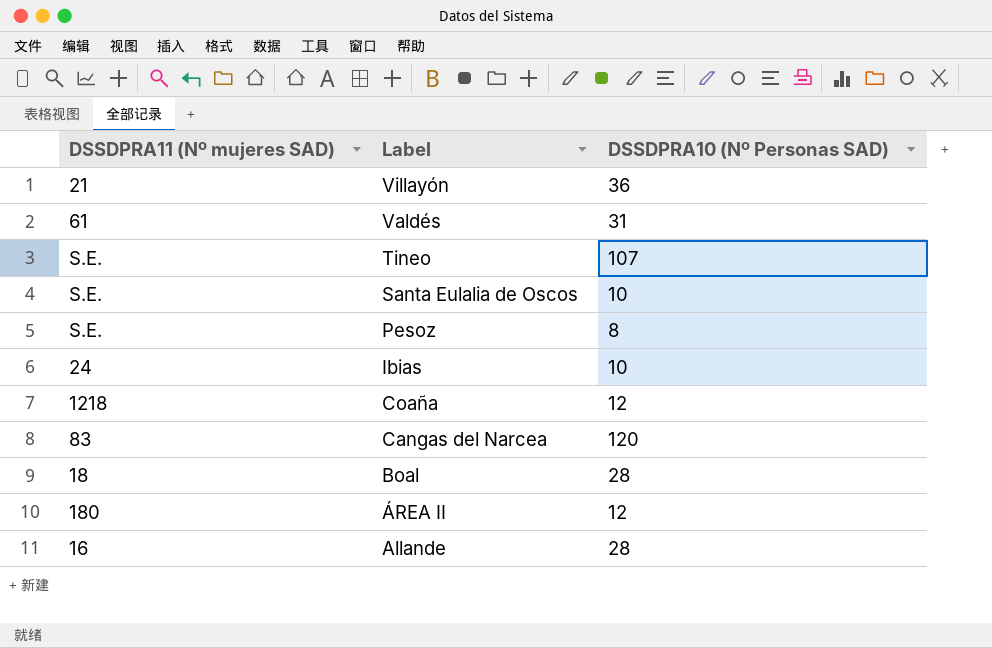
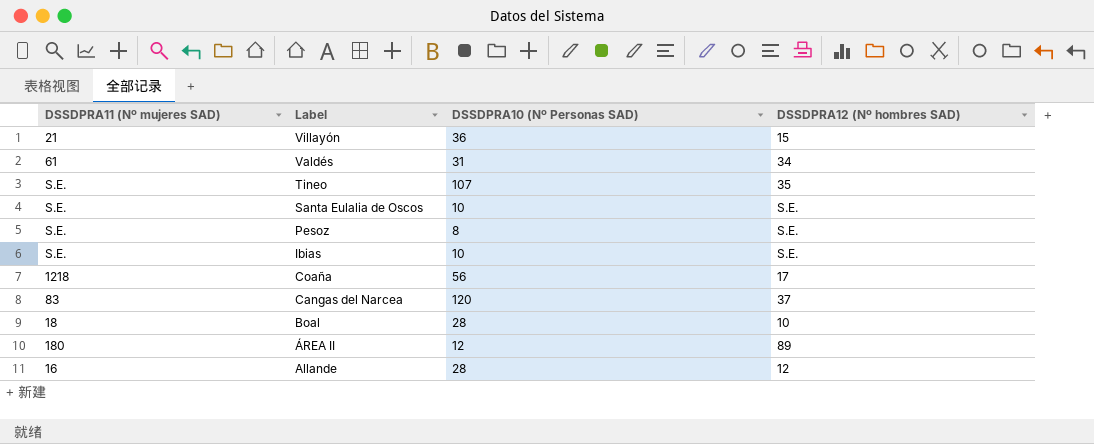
column DSSDPRA12 (Nº hombres SAD) | position: none -> 4
Ibias | DSSDPRA11 (Nº mujeres SAD): 24 -> S.E.
Coaña | DSSDPRA10 (Nº Personas SAD): 12 -> 56

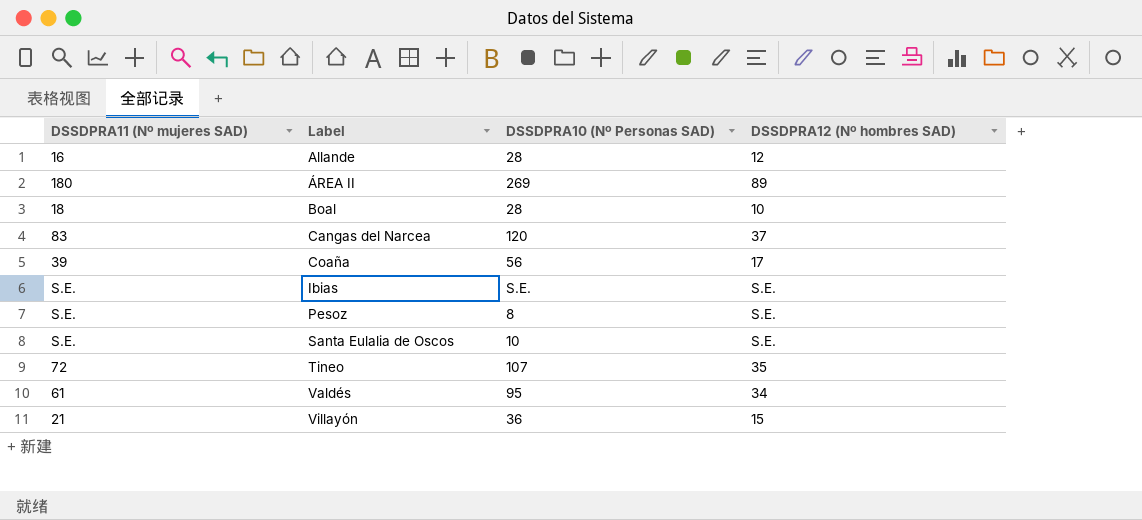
row order: Label descending -> Label ascending
ÁREA II | DSSDPRA10 (Nº Personas SAD): 12 -> 269
Coaña | DSSDPRA11 (Nº mujeres SAD): 1218 -> 39
Ibias | DSSDPRA10 (Nº Personas SAD): 10 -> S.E.
Tineo | DSSDPRA11 (Nº mujeres SAD): S.E. -> 72
Valdés | DSSDPRA10 (Nº Personas SAD): 31 -> 95

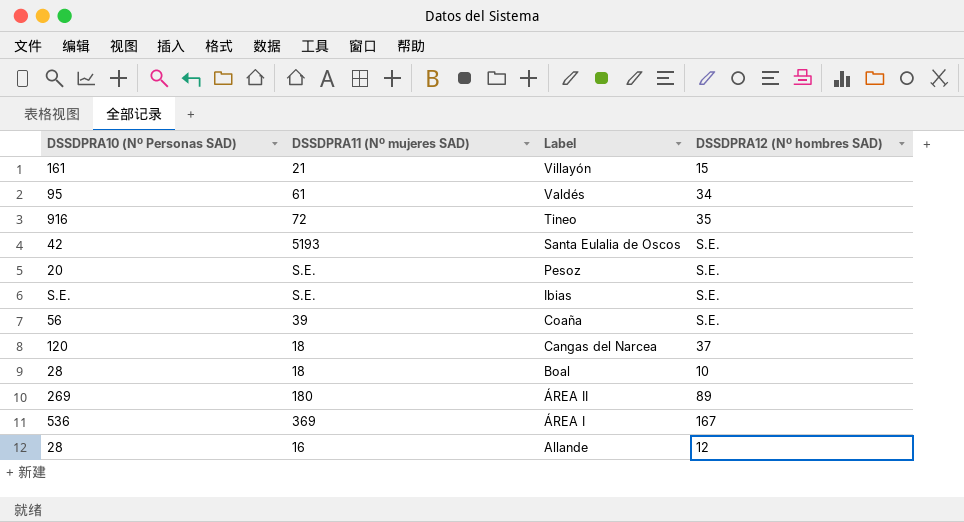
row order: Label ascending -> Label descending
column DSSDPRA10 (Nº Personas SAD) | position: 3 -> 1
Villayón | DSSDPRA10 (Nº Personas SAD): 36 -> 161
Tineo | DSSDPRA10 (Nº Personas SAD): 107 -> 916
Santa Eulalia de Oscos | DSSDPRA10 (Nº Personas SAD): 10 -> 42
Santa Eulalia de Oscos | DSSDPRA11 (Nº mujeres SAD): S.E. -> 5193
Pesoz | DSSDPRA10 (Nº Personas SAD): 8 -> 20
Coaña | DSSDPRA12 (Nº hombres SAD): 17 -> S.E.
Cangas del Narcea | DSSDPRA11 (Nº mujeres SAD): 83 -> 18
row ÁREA I: none -> 536 | 369 | 167

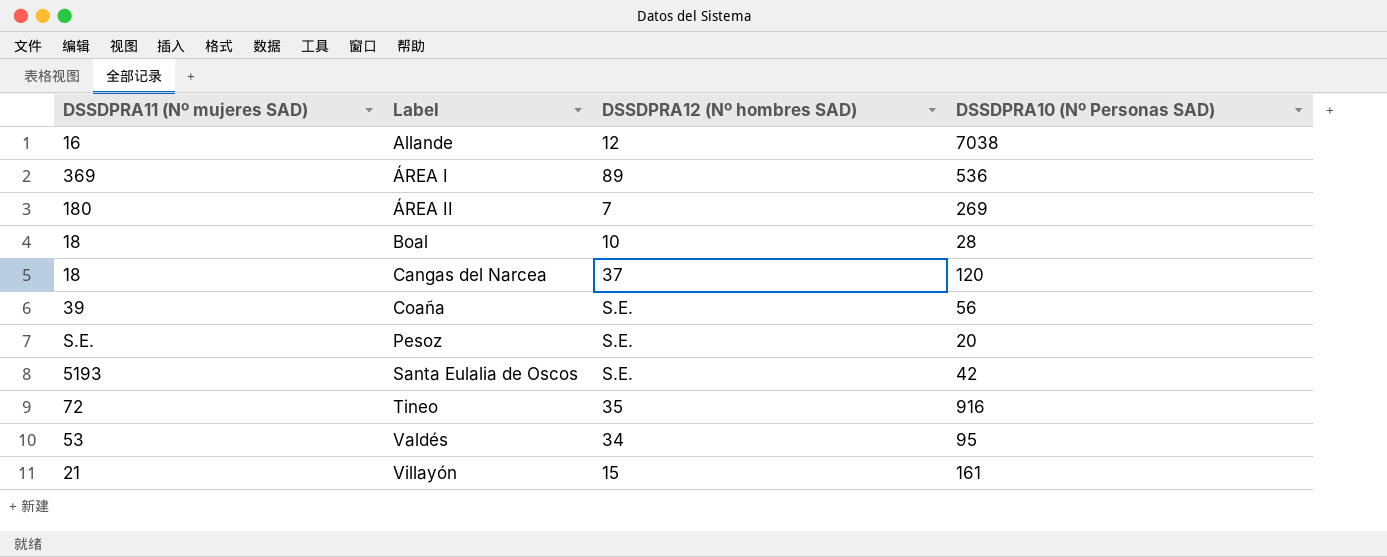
row order: Label descending -> Label ascending
column DSSDPRA10 (Nº Personas SAD) | position: 1 -> 4
row Ibias: S.E. | S.E. | S.E. -> none
Allande | DSSDPRA10 (Nº Personas SAD): 28 -> 7038
ÁREA I | DSSDPRA12 (Nº hombres SAD): 167 -> 89
ÁREA II | DSSDPRA12 (Nº hombres SAD): 89 -> 7
Valdés | DSSDPRA11 (Nº mujeres SAD): 61 -> 53

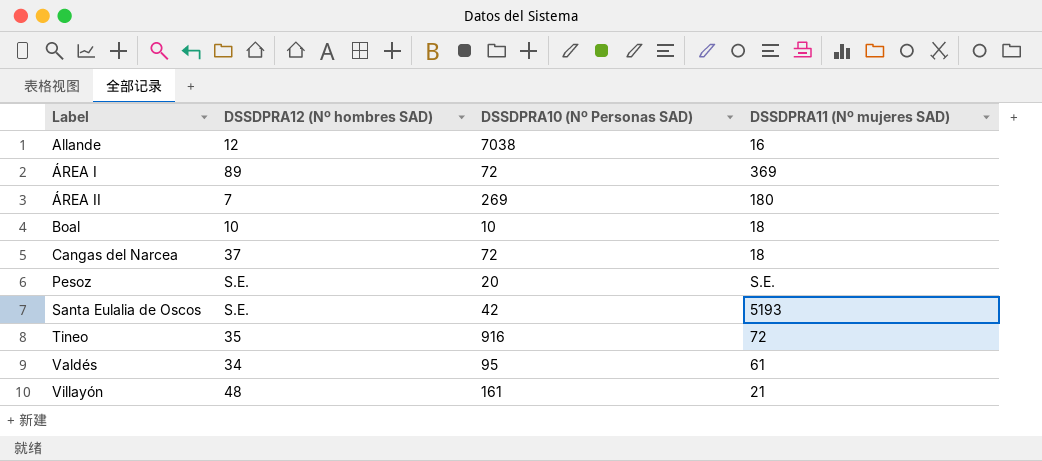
column DSSDPRA11 (Nº mujeres SAD) | position: 1 -> 4
row Coaña: 39 | S.E. | 56 -> none
ÁREA I | DSSDPRA10 (Nº Personas SAD): 536 -> 72
Boal | DSSDPRA10 (Nº Personas SAD): 28 -> 10
Cangas del Narcea | DSSDPRA10 (Nº Personas SAD): 120 -> 72
Valdés | DSSDPRA11 (Nº mujeres SAD): 53 -> 61
Villayón | DSSDPRA12 (Nº hombres SAD): 15 -> 48

